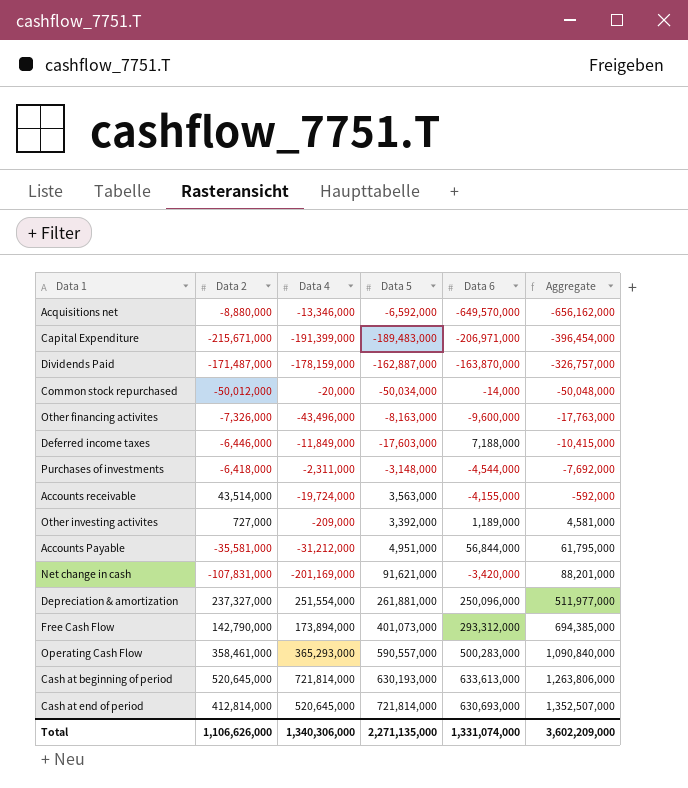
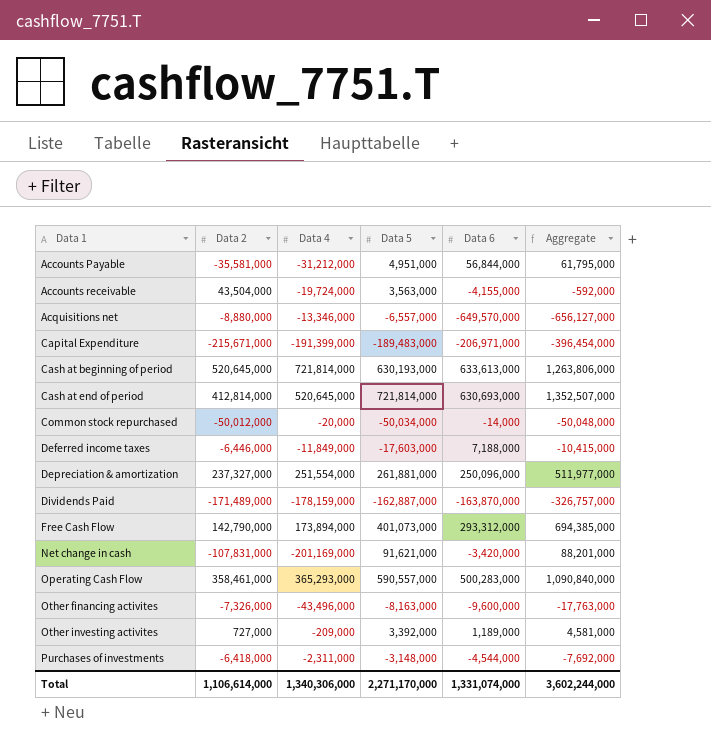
row order: Aggregate ascending -> Data 1 ascending
Accounts receivable | Data 2: 43,514,000 -> 43,504,000
Acquisitions net | Data 5: -6,592,000 -> -6,557,000
Acquisitions net | Aggregate: -656,162,000 -> -656,127,000
Dividends Paid | Data 2: -171,487,000 -> -171,489,000
Total | Data 2: 1,106,626,000 -> 1,106,614,000
Total | Data 5: 2,271,135,000 -> 2,271,170,000
Total | Aggregate: 3,602,209,000 -> 3,602,244,000

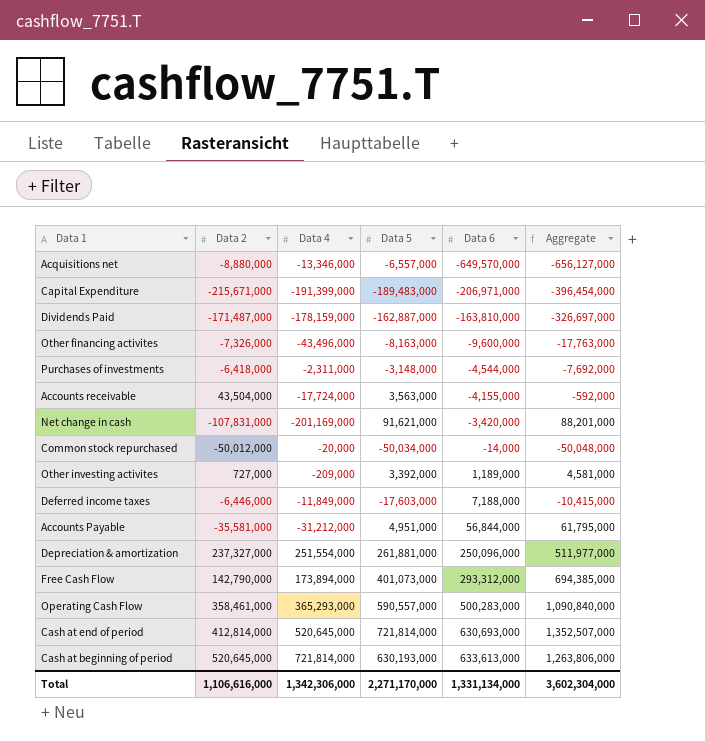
row order: Data 1 ascending -> Data 6 ascending
Dividends Paid | Data 2: -171,489,000 -> -171,487,000
Dividends Paid | Data 6: -163,870,000 -> -163,810,000
Dividends Paid | Aggregate: -326,757,000 -> -326,697,000
Accounts receivable | Data 4: -19,724,000 -> -17,724,000
Total | Data 2: 1,106,614,000 -> 1,106,616,000
Total | Data 4: 1,340,306,000 -> 1,342,306,000
Total | Data 6: 1,331,074,000 -> 1,331,134,000
Total | Aggregate: 3,602,244,000 -> 3,602,304,000

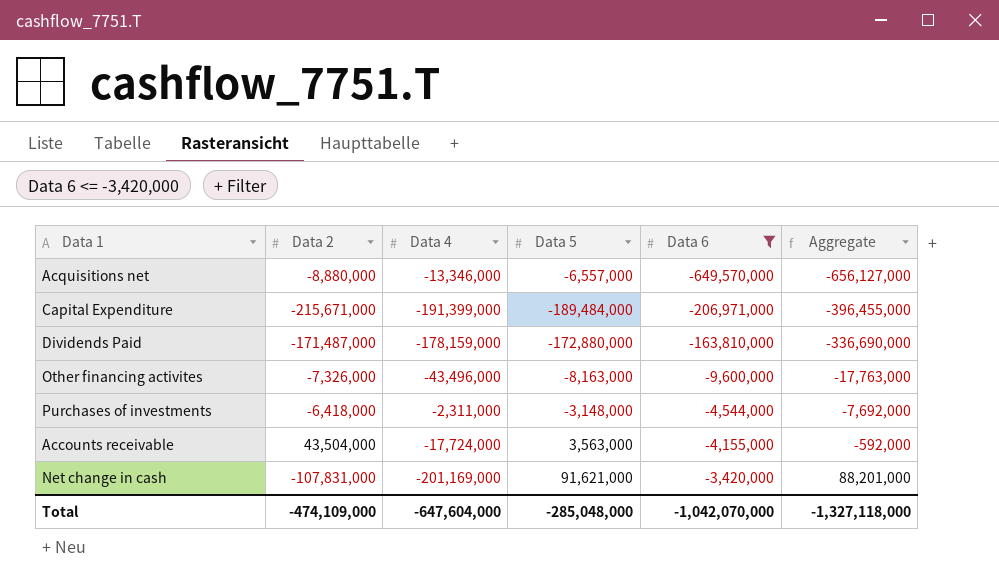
filter: none -> Data 6 <= -3,420,000
Capital Expenditure | Data 5: -189,483,000 -> -189,484,000
Capital Expenditure | Aggregate: -396,454,000 -> -396,455,000
Dividends Paid | Data 5: -162,887,000 -> -172,880,000
Dividends Paid | Aggregate: -326,697,000 -> -336,690,000
Total | Data 2: 1,106,616,000 -> -474,109,000
Total | Data 4: 1,342,306,000 -> -647,604,000
Total | Data 5: 2,271,170,000 -> -285,048,000
Total | Data 6: 1,331,134,000 -> -1,042,070,000
Total | Aggregate: 3,602,304,000 -> -1,327,118,000

